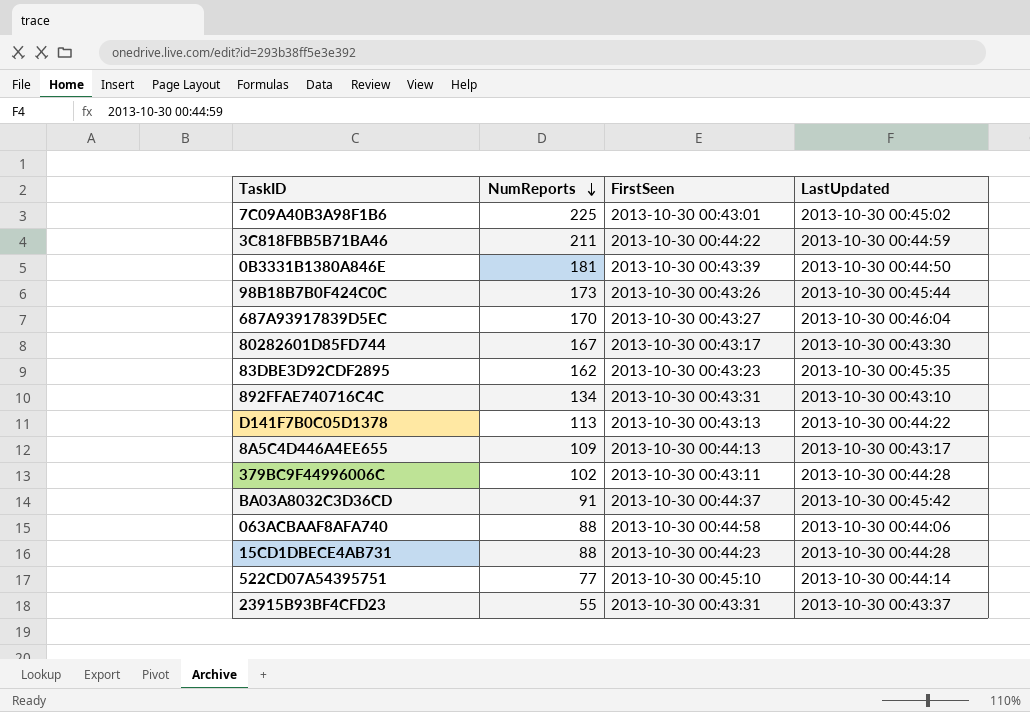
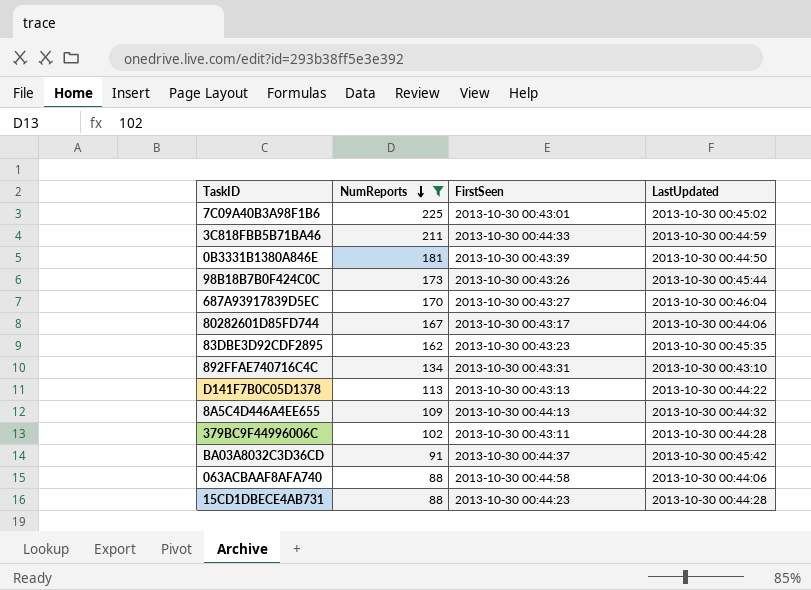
filter: none -> NumReports >= 88
3C818FBB5B71BA46 | FirstSeen: 2013-10-30 00:44:22 -> 2013-10-30 00:44:33
80282601D85FD744 | LastUpdated: 2013-10-30 00:43:30 -> 2013-10-30 00:44:06
8A5C4D446A4EE655 | LastUpdated: 2013-10-30 00:43:17 -> 2013-10-30 00:44:32

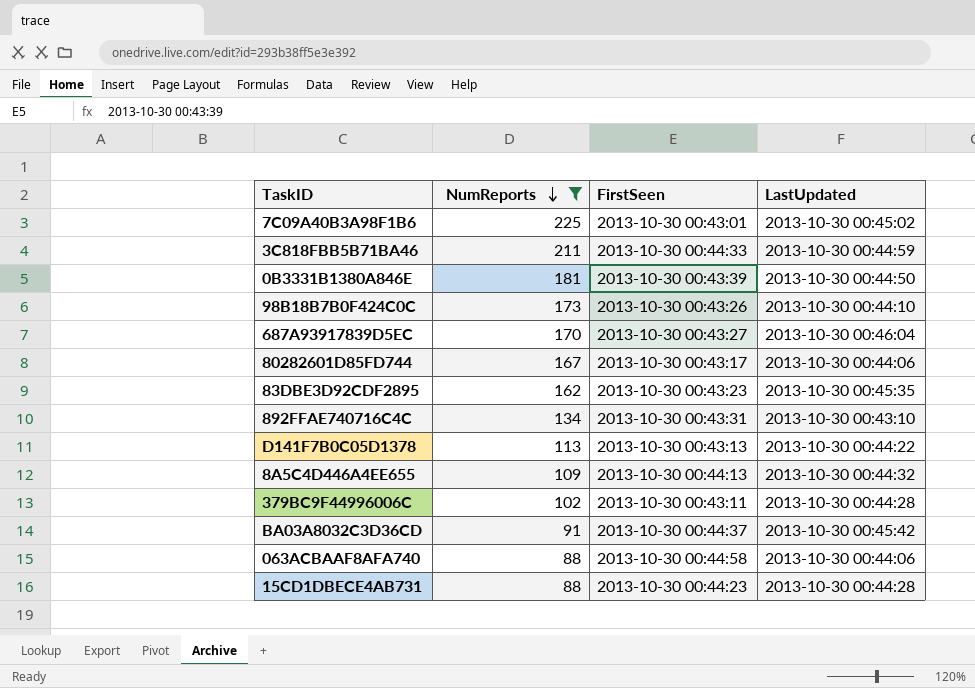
98B18B7B0F424C0C | LastUpdated: 2013-10-30 00:45:44 -> 2013-10-30 00:44:10

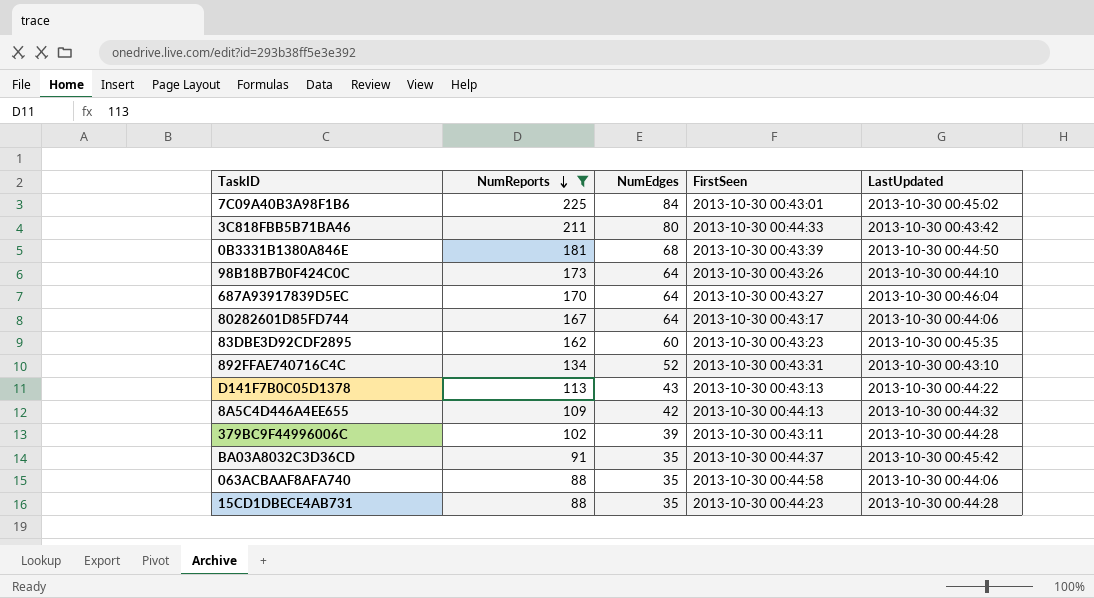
column NumEdges | position: none -> 3
3C818FBB5B71BA46 | LastUpdated: 2013-10-30 00:44:59 -> 2013-10-30 00:43:42

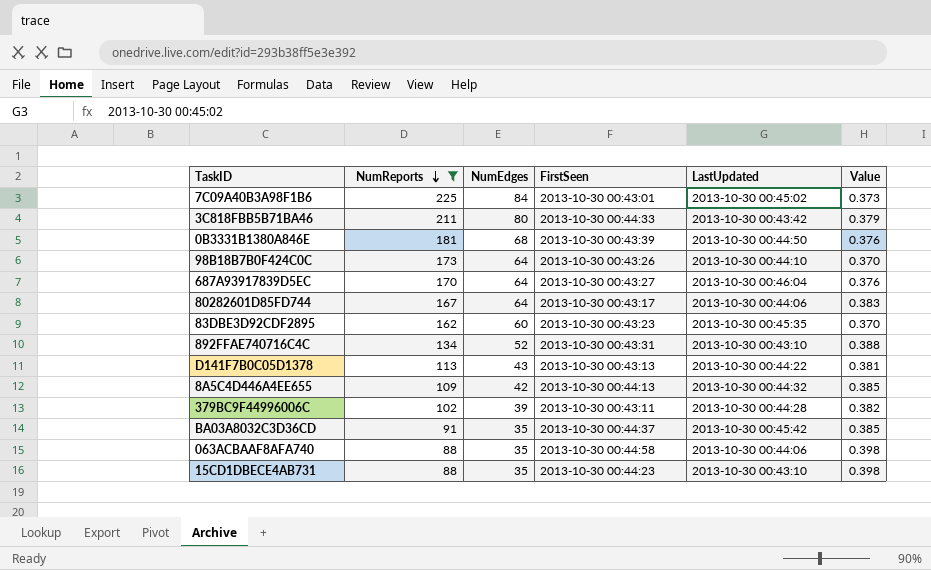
column Value | formula: none -> [NumEdges] / [NumReports]
15CD1DBECE4AB731 | LastUpdated: 2013-10-30 00:44:28 -> 2013-10-30 00:43:10

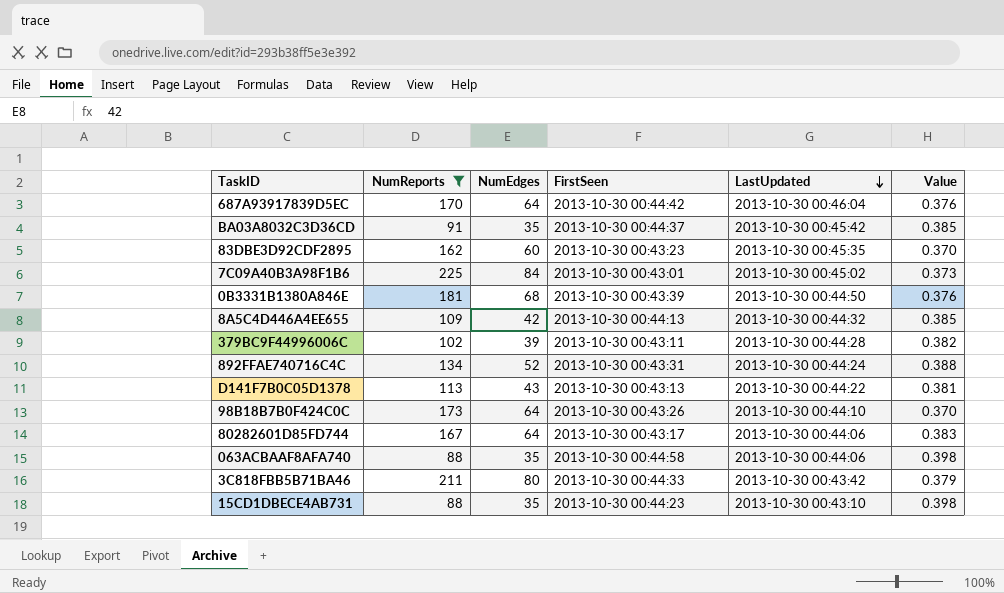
row order: NumReports descending -> LastUpdated descending
687A93917839D5EC | FirstSeen: 2013-10-30 00:43:27 -> 2013-10-30 00:44:42
892FFAE740716C4C | LastUpdated: 2013-10-30 00:43:10 -> 2013-10-30 00:44:24

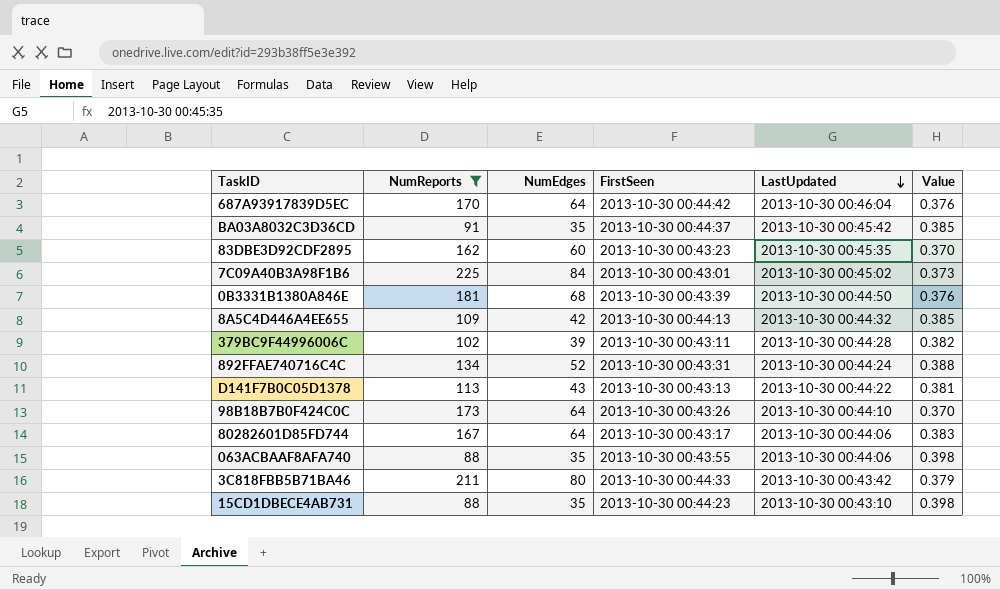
063ACBAAF8AFA740 | FirstSeen: 2013-10-30 00:44:58 -> 2013-10-30 00:43:55

